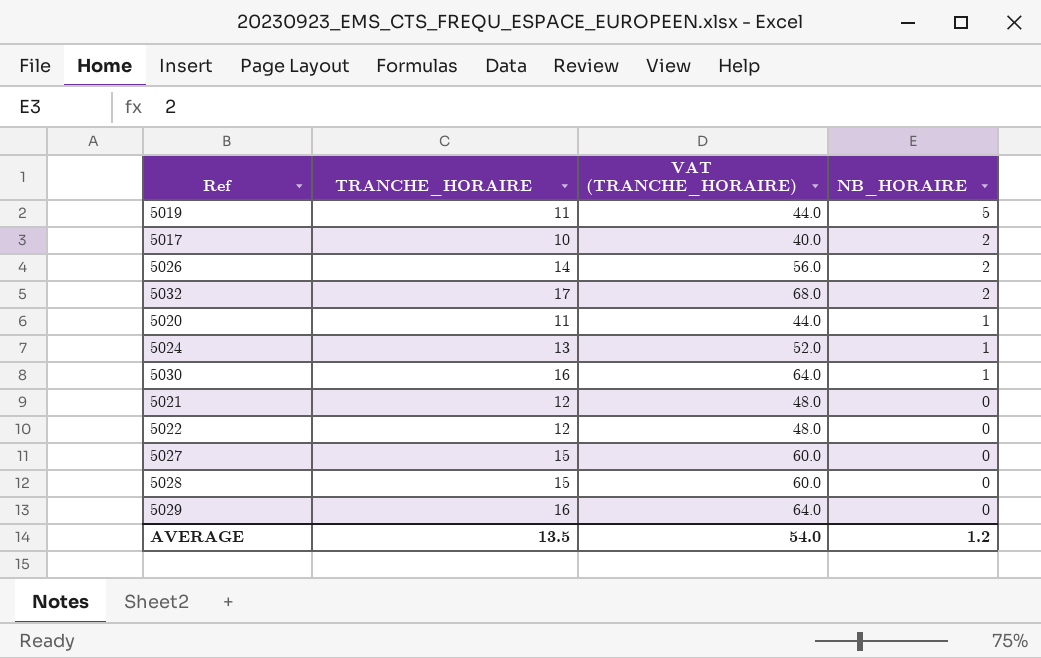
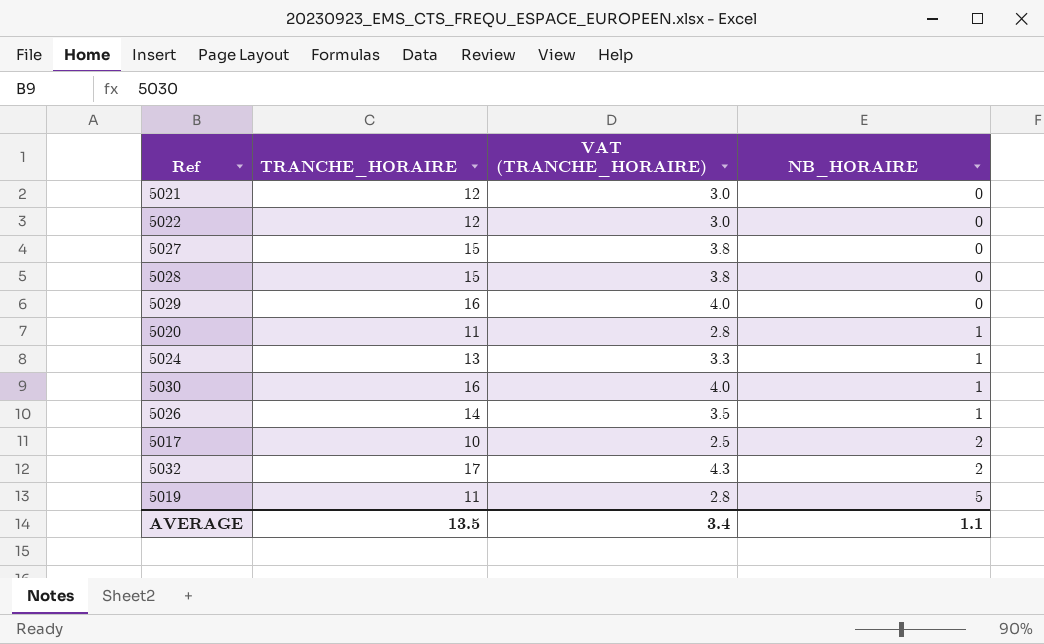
row order: NB_HORAIRE descending -> NB_HORAIRE ascending
column VAT (TRANCHE_HORAIRE) | formula: [TRANCHE_HORAIRE] * 4 -> [TRANCHE_HORAIRE] * 0.25
5026 | NB_HORAIRE: 2 -> 1
AVERAGE | VAT (TRANCHE_HORAIRE): 54.0 -> 3.4
AVERAGE | NB_HORAIRE: 1.2 -> 1.1

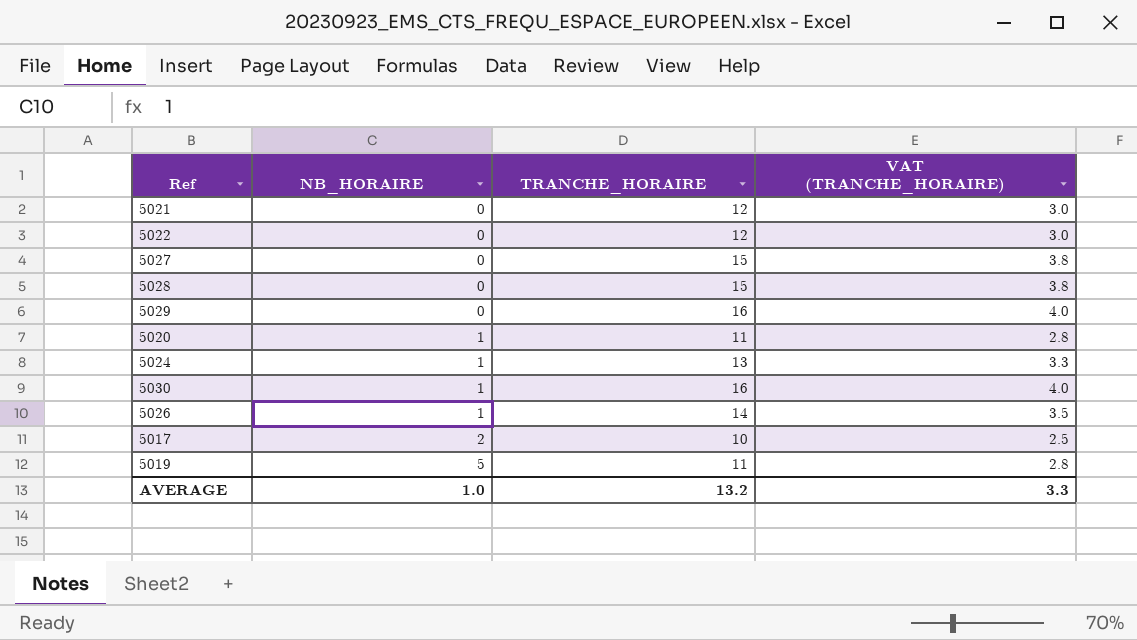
column NB_HORAIRE | position: 4 -> 2
row 5032: 17 | 4.3 | 2 -> none
AVERAGE | NB_HORAIRE: 1.1 -> 1.0
AVERAGE | TRANCHE_HORAIRE: 13.5 -> 13.2
AVERAGE | VAT (TRANCHE_HORAIRE): 3.4 -> 3.3

